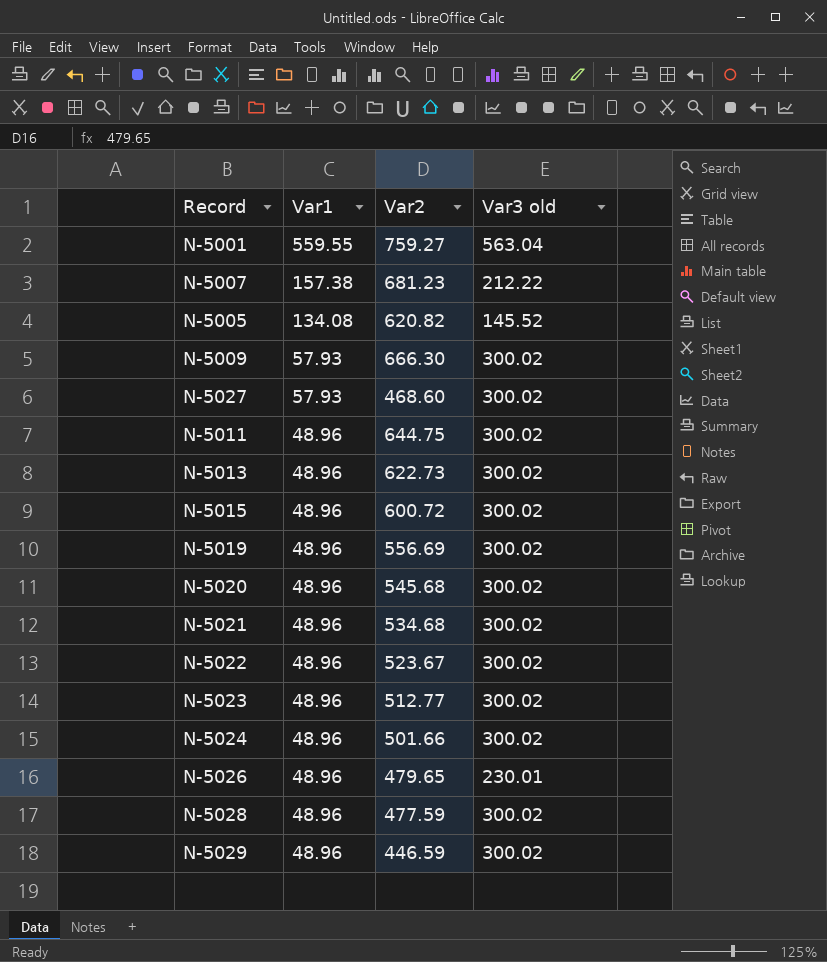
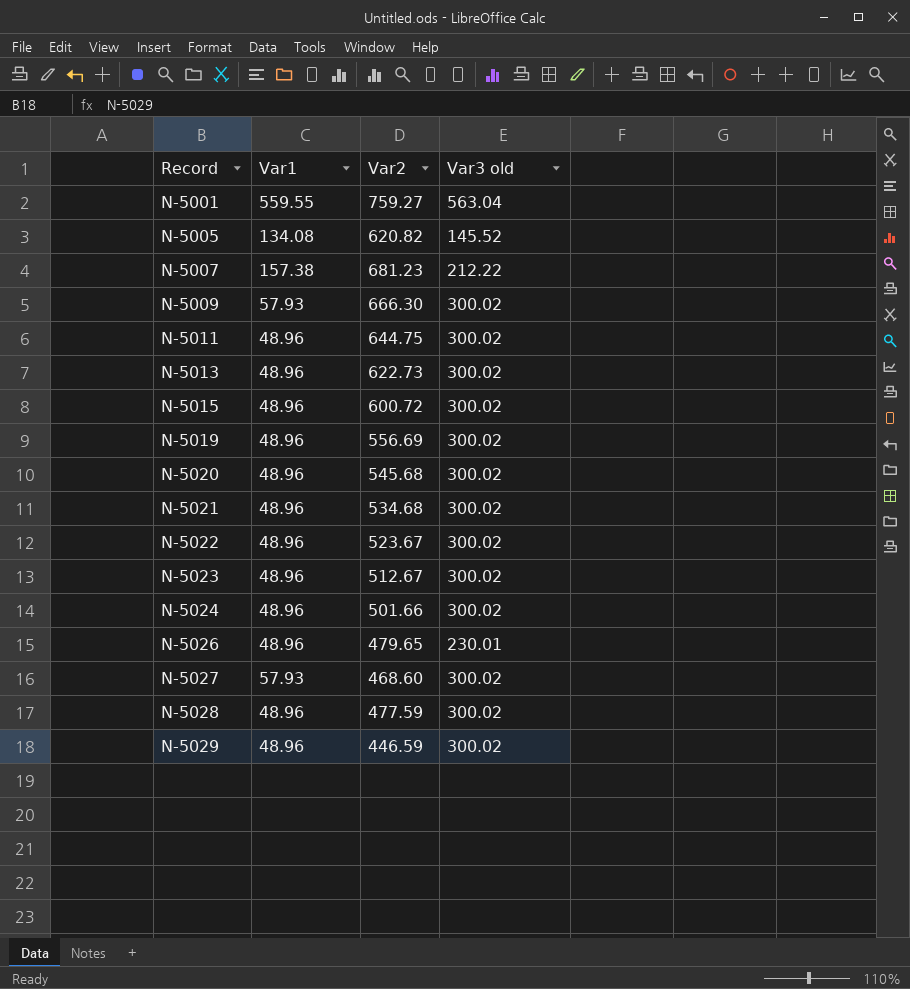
row order: Var1 descending -> Record ascending
N-5023 | Var2: 512.77 -> 512.67

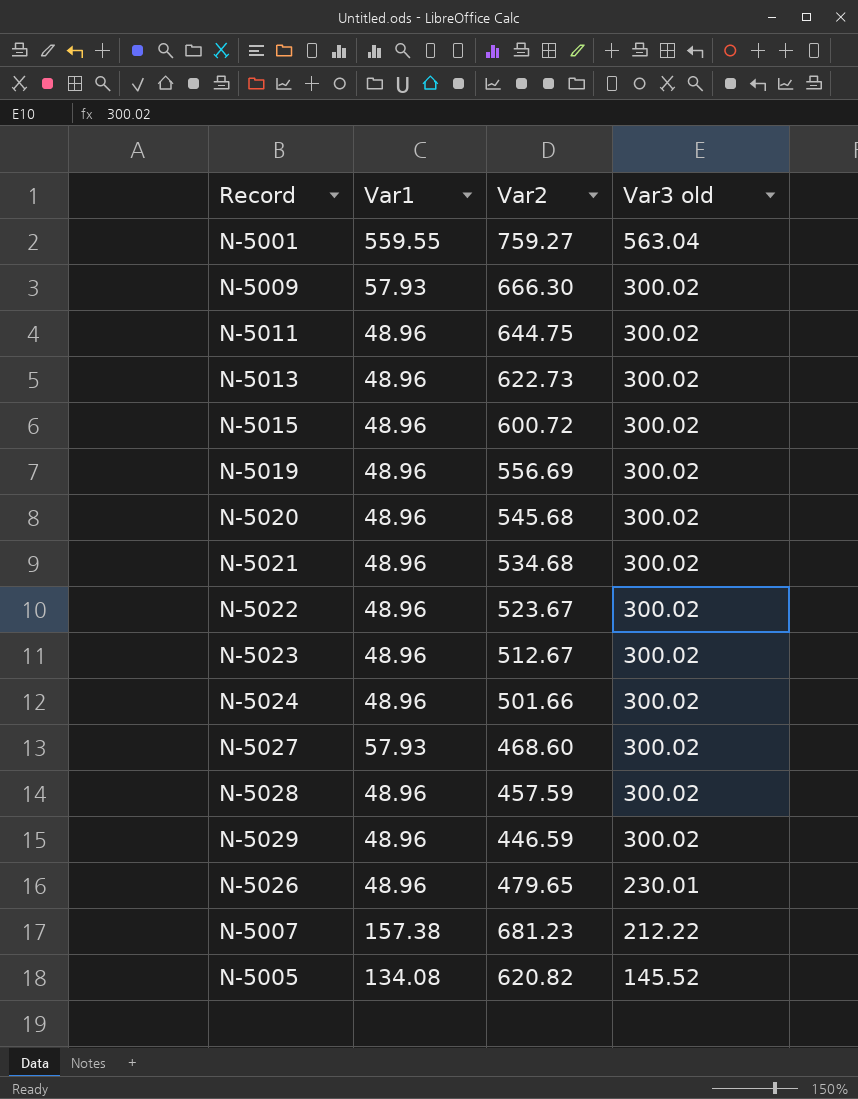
row order: Record ascending -> Var3 old descending
N-5028 | Var2: 477.59 -> 457.59

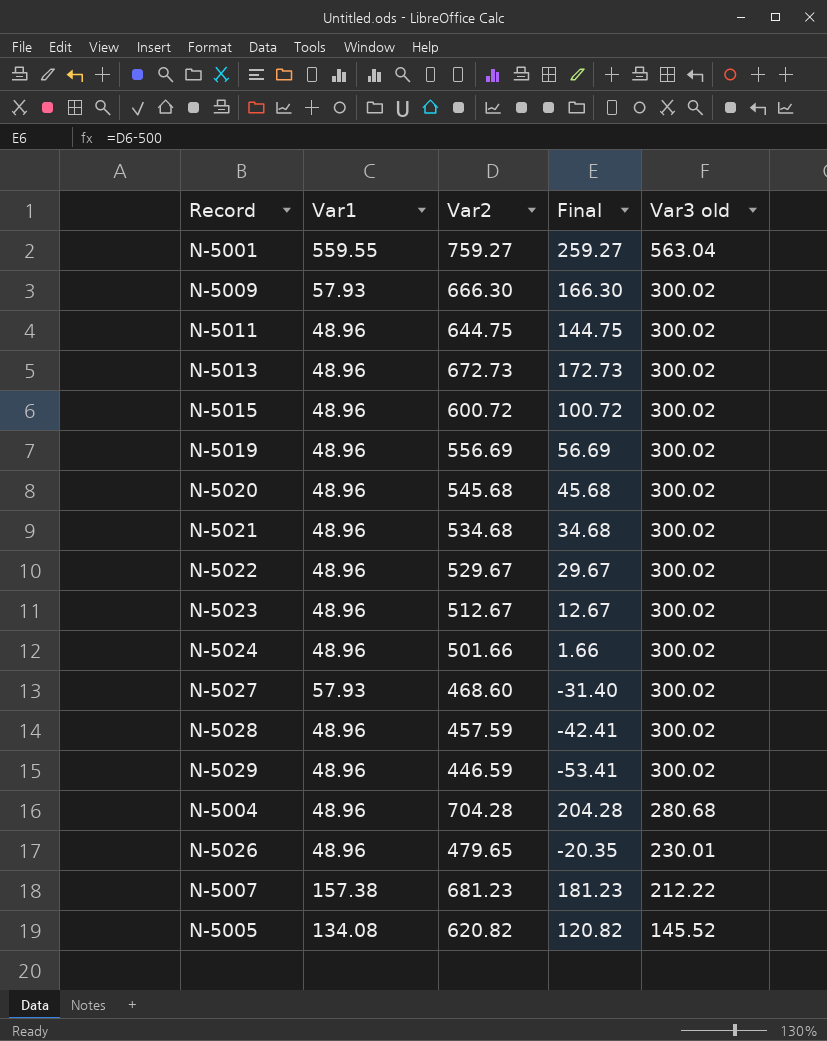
column Final | formula: none -> [Var2] - 500
N-5013 | Var2: 622.73 -> 672.73
N-5022 | Var2: 523.67 -> 529.67
row N-5004: none -> 48.96 | 704.28 | 204.28 | 280.68

